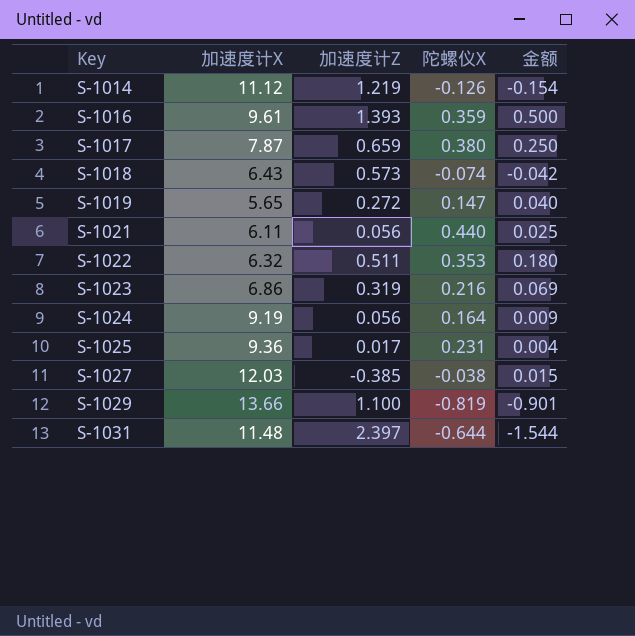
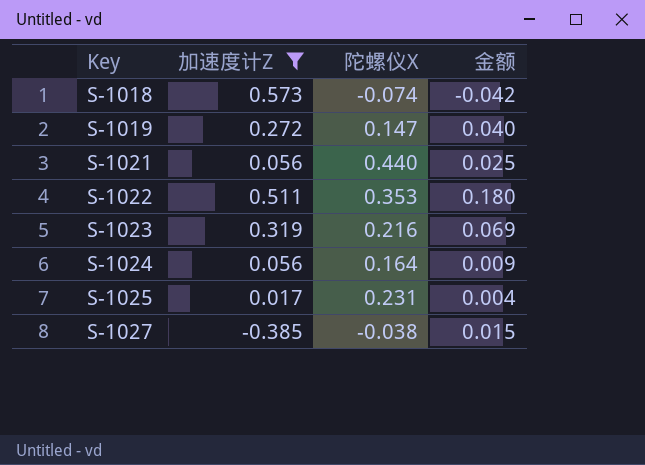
filter: none -> 加速度计Z <= 0.573
column 加速度计X | position: 2 -> none

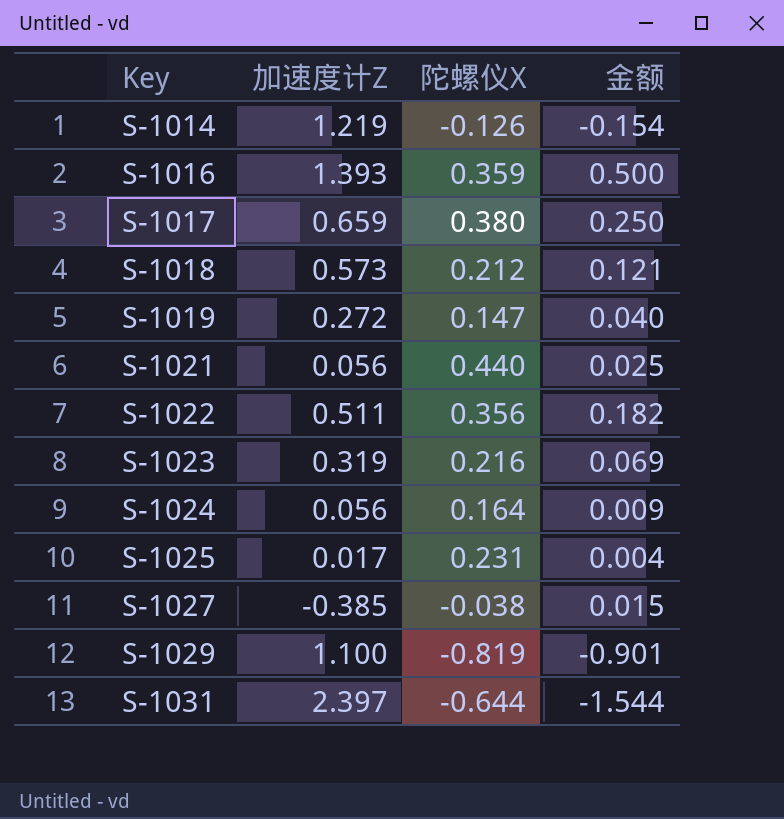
filter: 加速度计Z <= 0.573 -> none
S-1018 | 陀螺仪X: -0.074 -> 0.212
S-1018 | 金额: -0.042 -> 0.121
S-1022 | 陀螺仪X: 0.353 -> 0.356
S-1022 | 金额: 0.180 -> 0.182

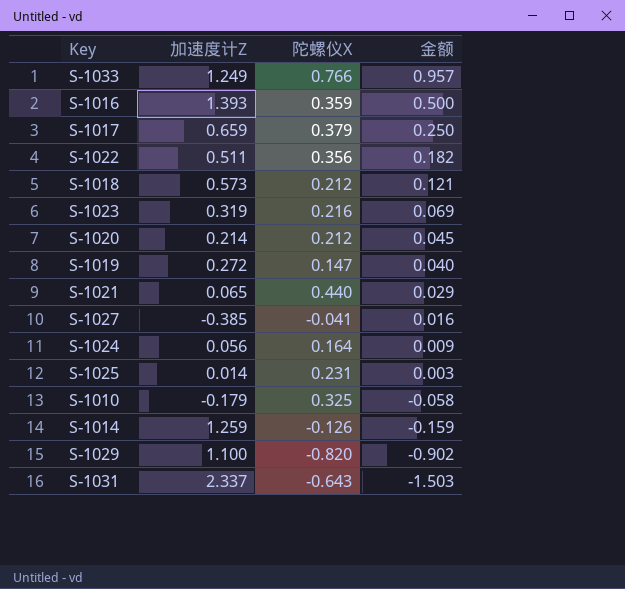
row order: Key ascending -> 金额 descending
row S-1033: none -> 1.249 | 0.766 | 0.957
S-1017 | 陀螺仪X: 0.380 -> 0.379
row S-1020: none -> 0.214 | 0.212 | 0.045
S-1021 | 加速度计Z: 0.056 -> 0.065
S-1021 | 金额: 0.025 -> 0.029
S-1027 | 陀螺仪X: -0.038 -> -0.041
S-1027 | 金额: 0.015 -> 0.016
S-1025 | 加速度计Z: 0.017 -> 0.014
S-1025 | 金额: 0.004 -> 0.003
row S-1010: none -> -0.179 | 0.325 | -0.058
S-1014 | 加速度计Z: 1.219 -> 1.259
S-1014 | 金额: -0.154 -> -0.159
S-1029 | 陀螺仪X: -0.819 -> -0.820
S-1029 | 金额: -0.901 -> -0.902
S-1031 | 加速度计Z: 2.397 -> 2.337
S-1031 | 陀螺仪X: -0.644 -> -0.643
S-1031 | 金额: -1.544 -> -1.503

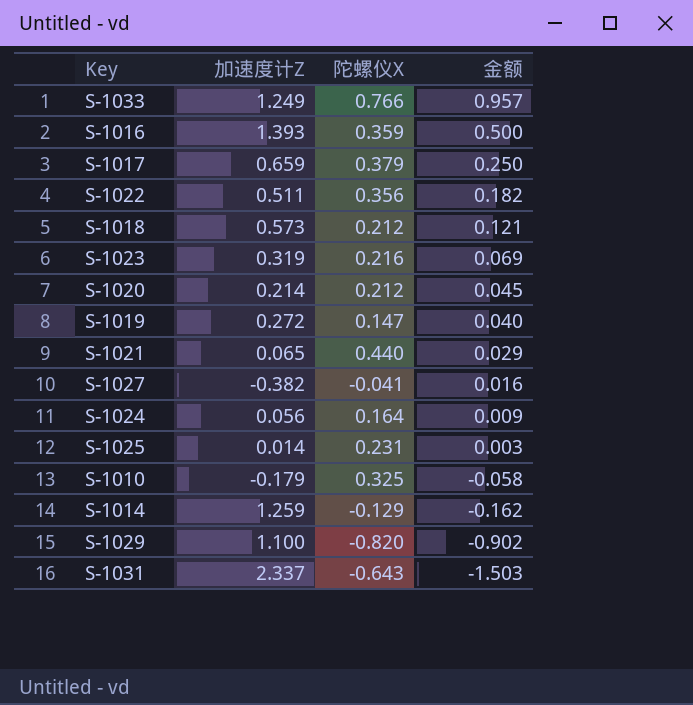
S-1027 | 加速度计Z: -0.385 -> -0.382
S-1014 | 陀螺仪X: -0.126 -> -0.129
S-1014 | 金额: -0.159 -> -0.162

